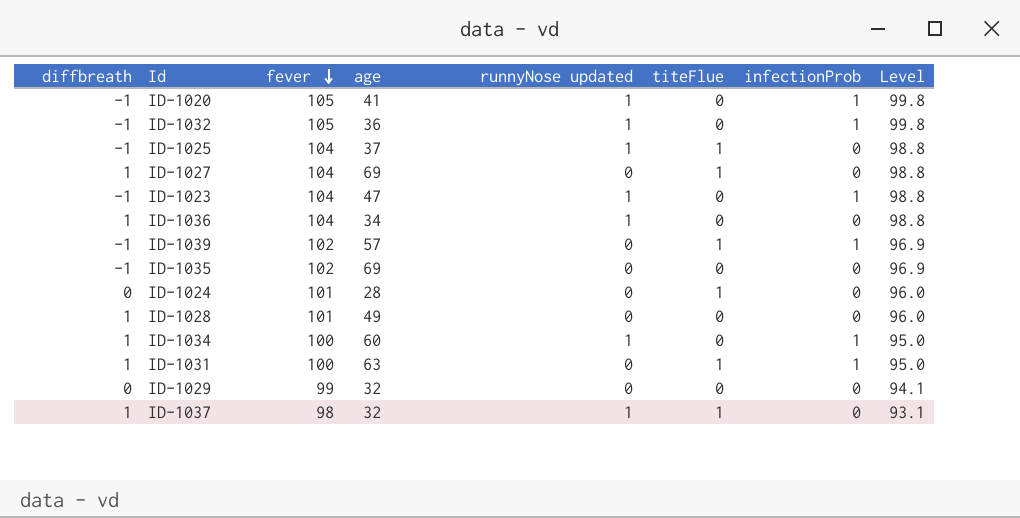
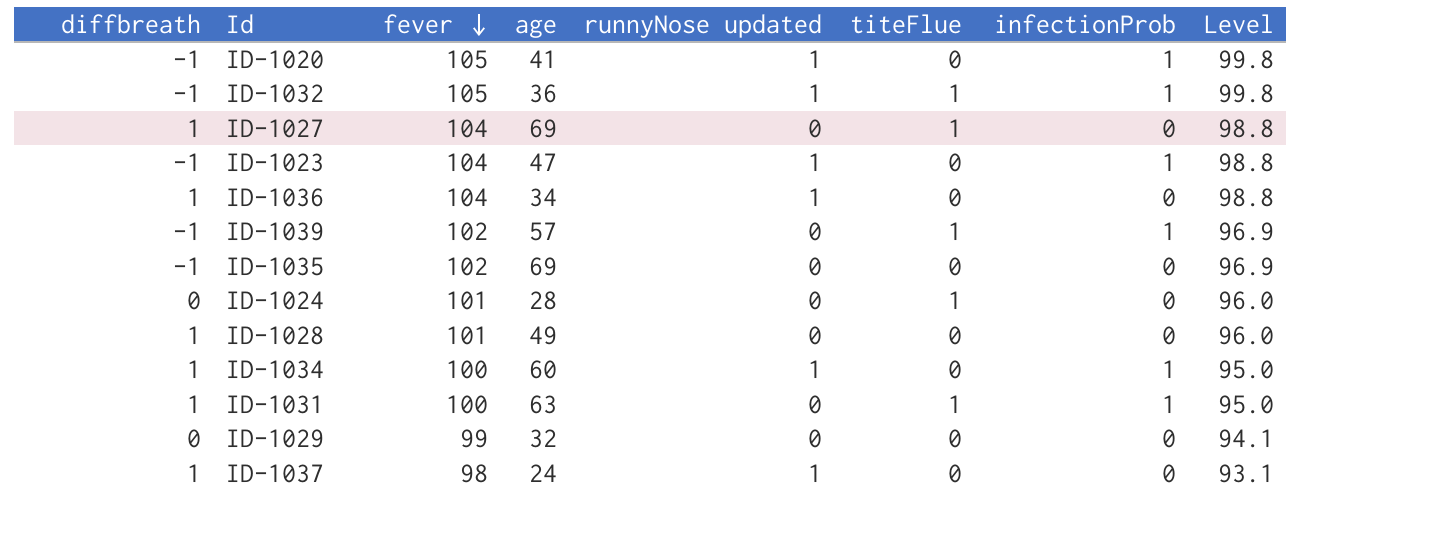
row ID-1025: -1 | 104 | 37 | 1 | 1 | 0 | 98.8 -> none
ID-1032 | titeFlue: 0 -> 1
ID-1037 | age: 32 -> 24
ID-1037 | titeFlue: 1 -> 0

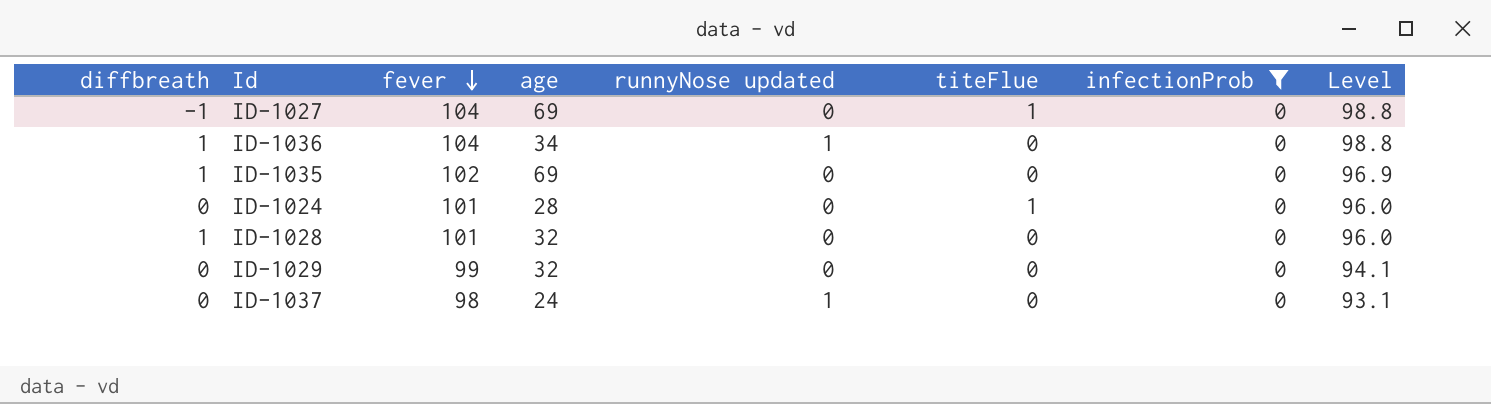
filter: none -> infectionProb = 0
ID-1027 | diffbreath: 1 -> -1
ID-1035 | diffbreath: -1 -> 1
ID-1028 | age: 49 -> 32
ID-1037 | diffbreath: 1 -> 0

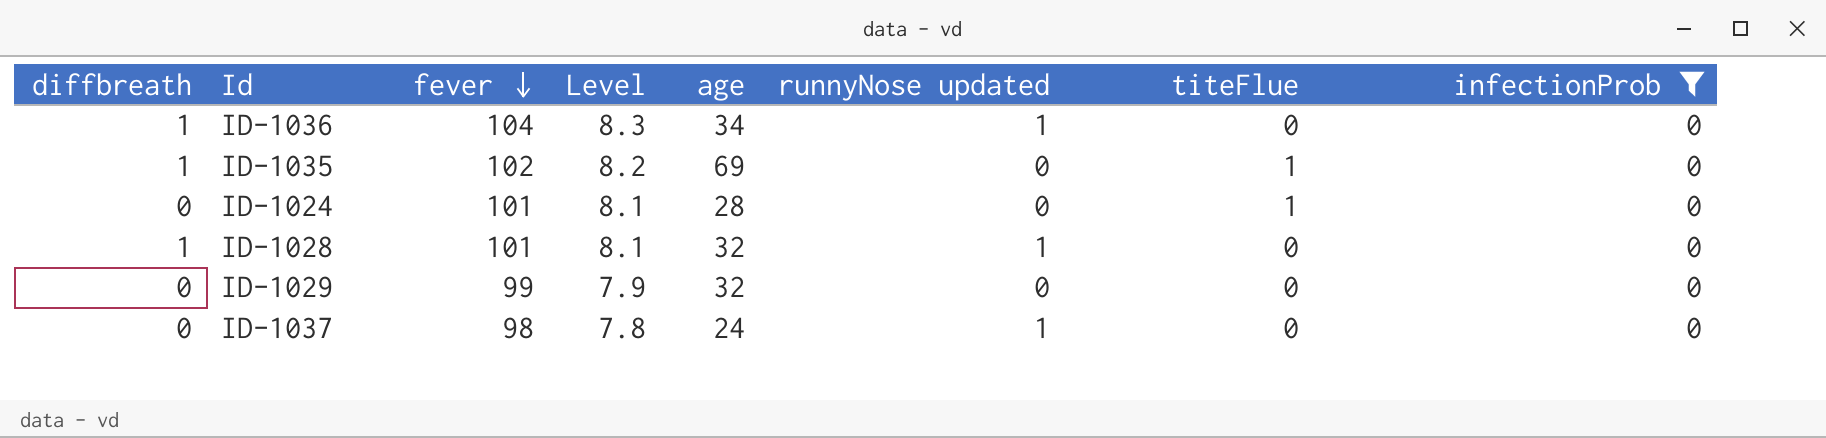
column Level | formula: [fever] * 0.95 -> [fever] * 0.08
column Level | position: 8 -> 4
row ID-1027: -1 | 104 | 69 | 0 | 1 | 0 | 98.8 -> none
ID-1035 | titeFlue: 0 -> 1
ID-1028 | runnyNose updated: 0 -> 1

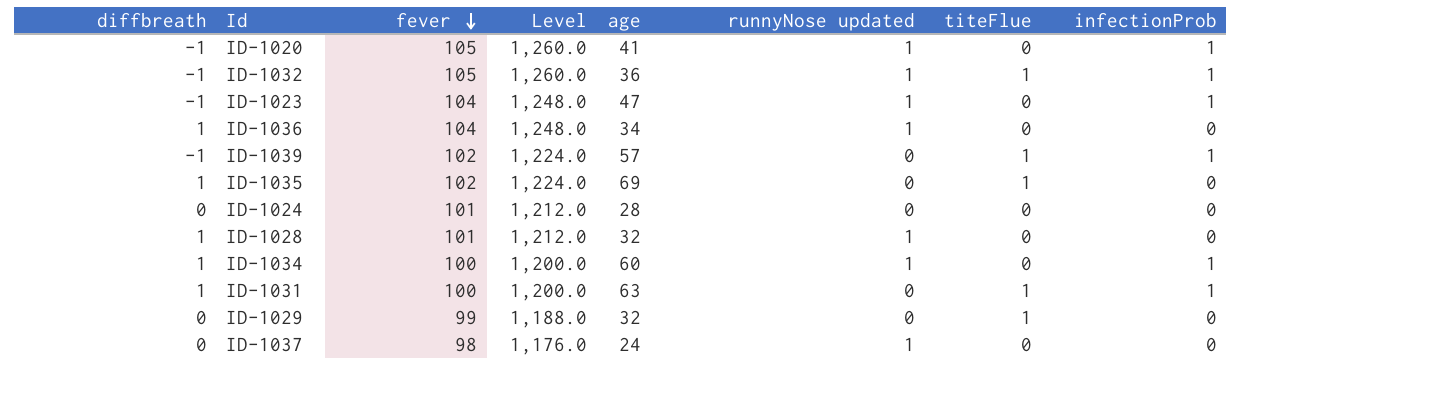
filter: infectionProb = 0 -> none
column Level | formula: [fever] * 0.08 -> [fever] * 12
ID-1024 | titeFlue: 1 -> 0
ID-1029 | titeFlue: 0 -> 1

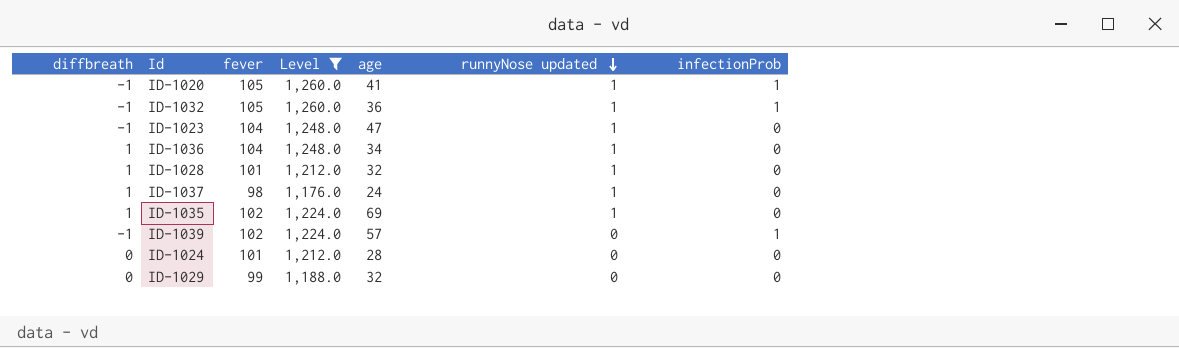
filter: none -> Level != 1,200.0
row order: fever descending -> runnyNose updated descending
column titeFlue | position: 7 -> none
ID-1023 | infectionProb: 1 -> 0
ID-1037 | diffbreath: 0 -> 1
ID-1035 | runnyNose updated: 0 -> 1

